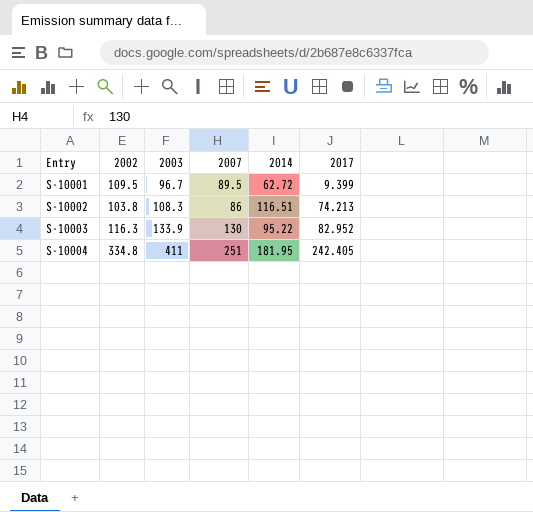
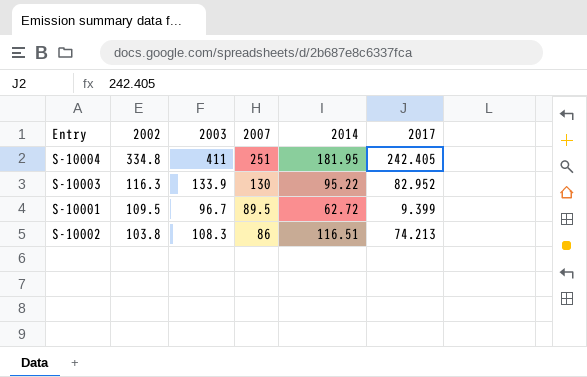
row order: Entry ascending -> 2002 descending

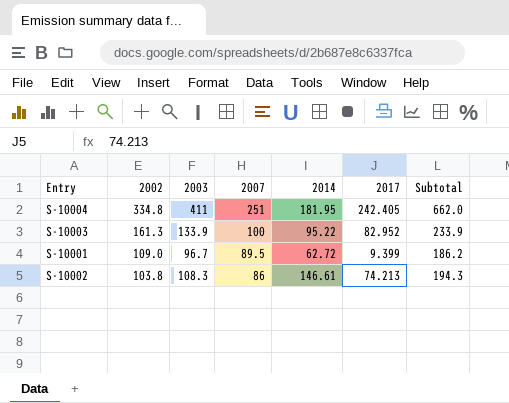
column Subtotal | formula: none -> [2003] + [2007]
S-10003 | 2002: 116.3 -> 161.3
S-10003 | 2007: 130 -> 100
S-10001 | 2002: 109.5 -> 109.0
S-10002 | 2014: 116.51 -> 146.61

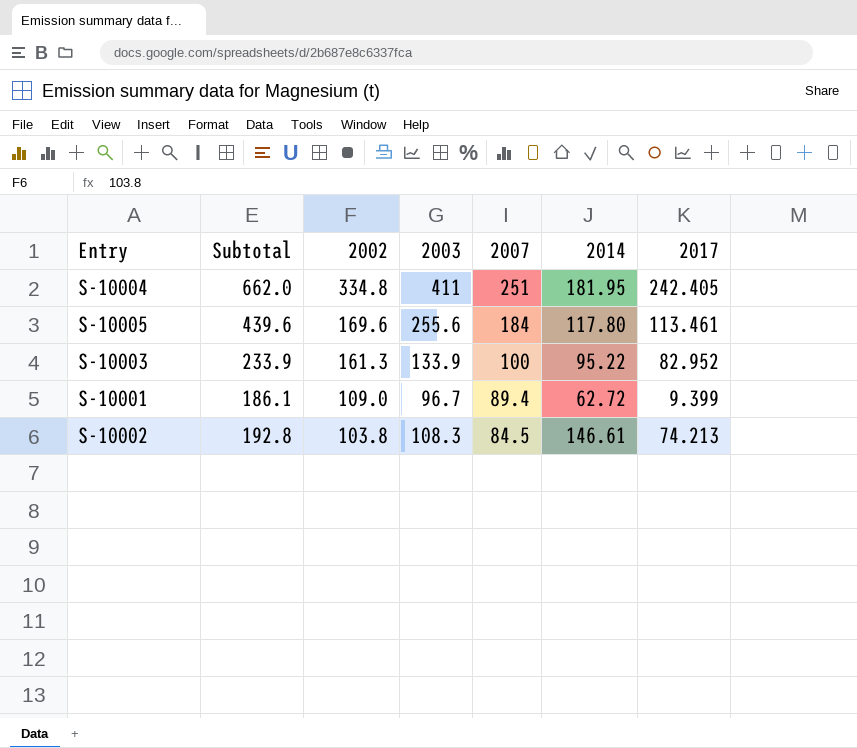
column Subtotal | position: 7 -> 2
row S-10005: none -> 439.6 | 169.6 | 255.6 | 184 | 117.80 | 113.461
S-10001 | Subtotal: 186.2 -> 186.1
S-10001 | 2007: 89.5 -> 89.4
S-10002 | Subtotal: 194.3 -> 192.8
S-10002 | 2007: 86 -> 84.5

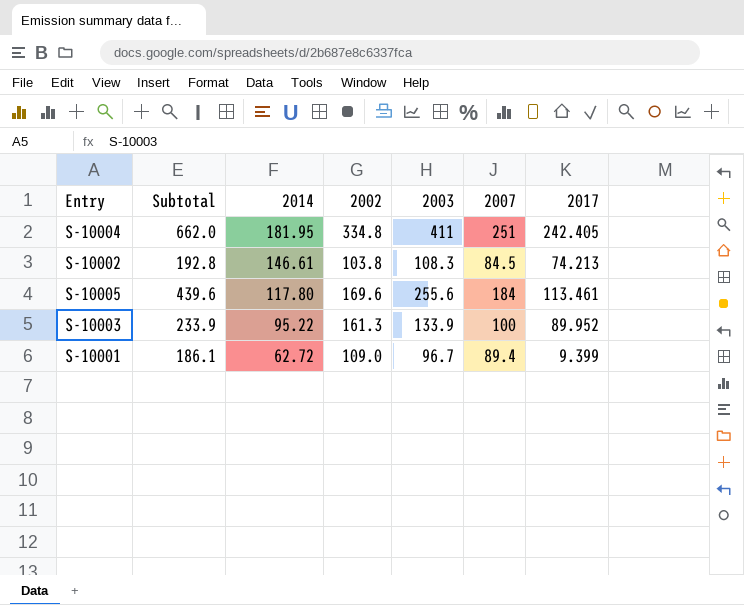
row order: 2002 descending -> 2014 descending
column 2014 | position: 6 -> 3
S-10003 | 2017: 82.952 -> 89.952

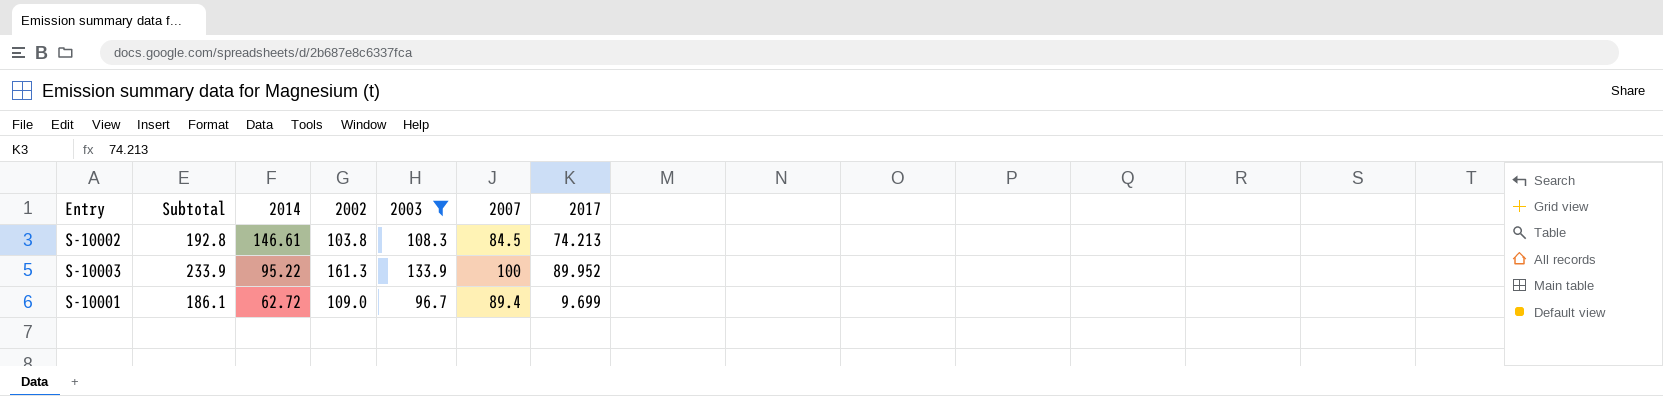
filter: none -> 2003 <= 133.9
S-10001 | 2017: 9.399 -> 9.699

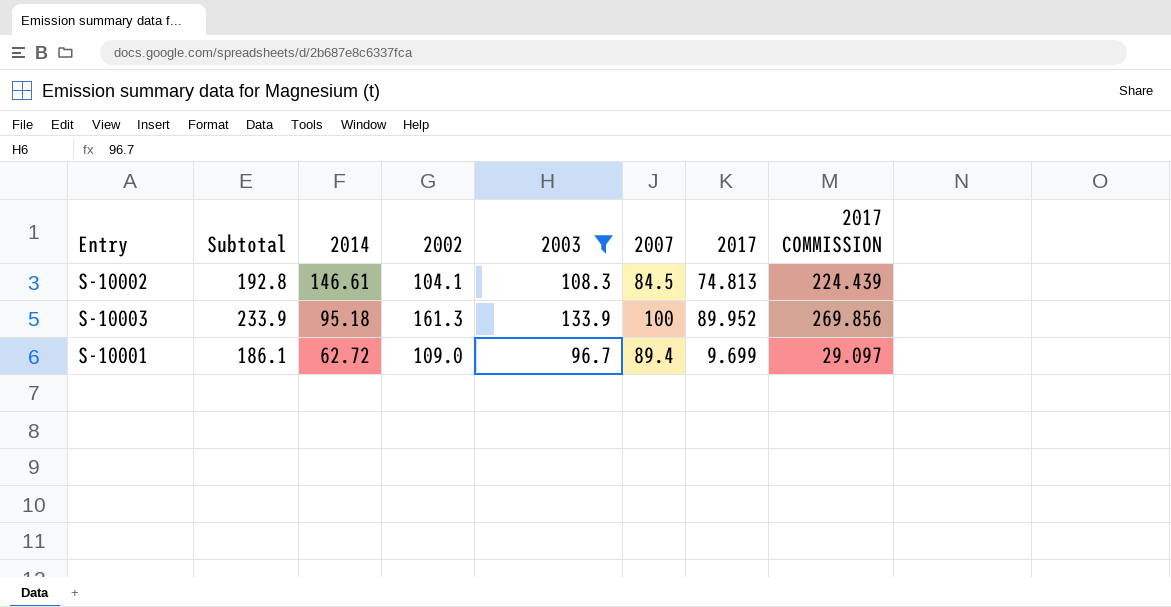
column 2017 COMMISSION | formula: none -> [2017] * 3
S-10002 | 2002: 103.8 -> 104.1
S-10002 | 2017: 74.213 -> 74.813
S-10003 | 2014: 95.22 -> 95.18

